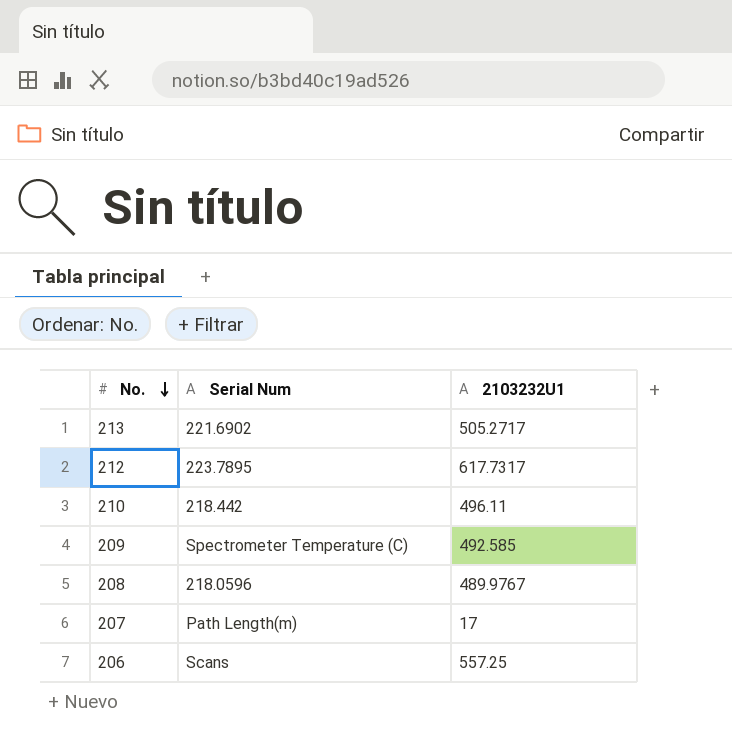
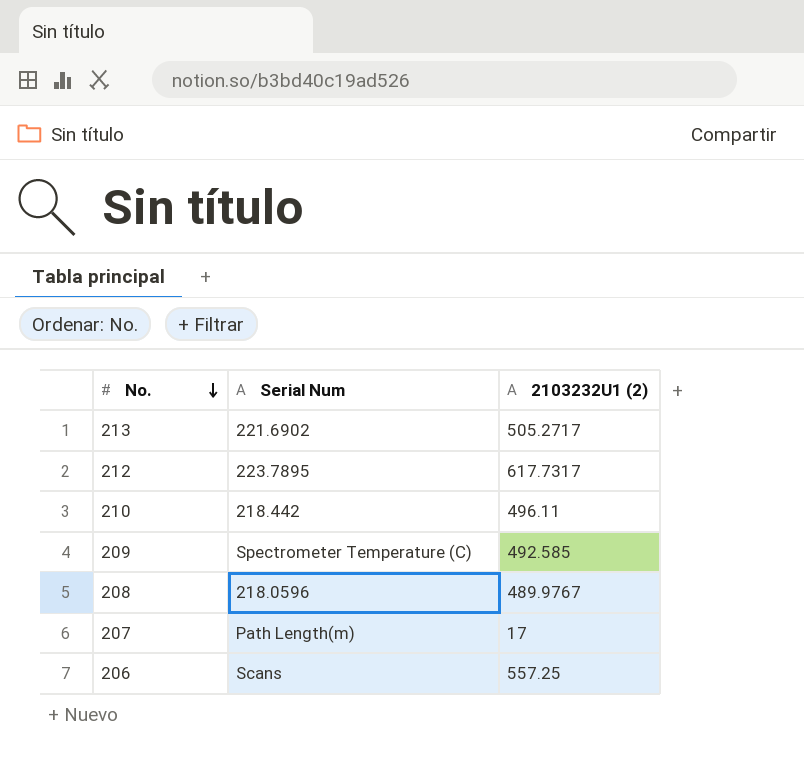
column name: 2103232U1 -> 2103232U1 (2)

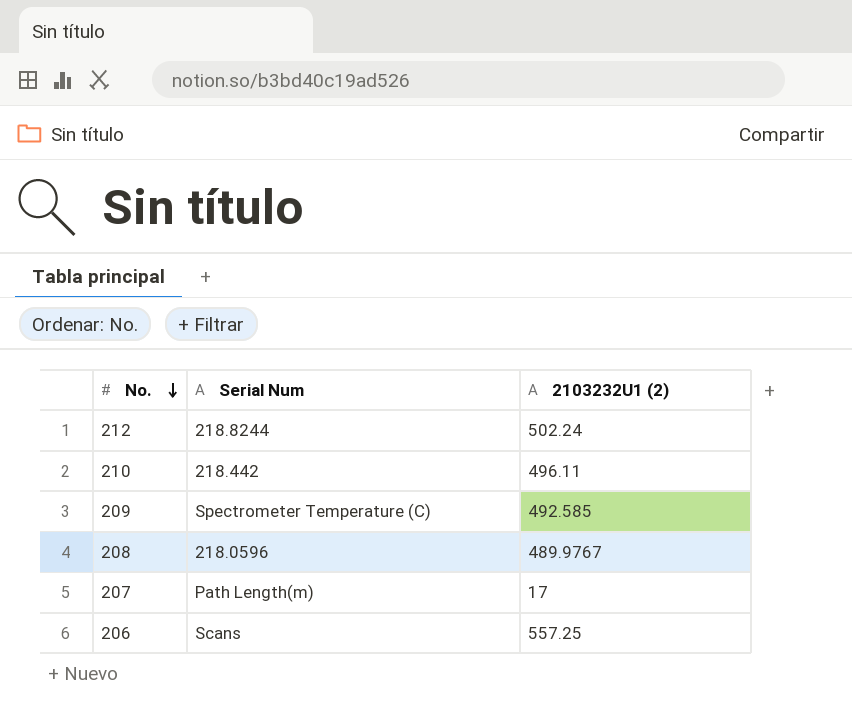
row 213: 221.6902 | 505.2717 -> none
212 | Serial Num: 223.7895 -> 218.8244
212 | 2103232U1 (2): 617.7317 -> 502.24

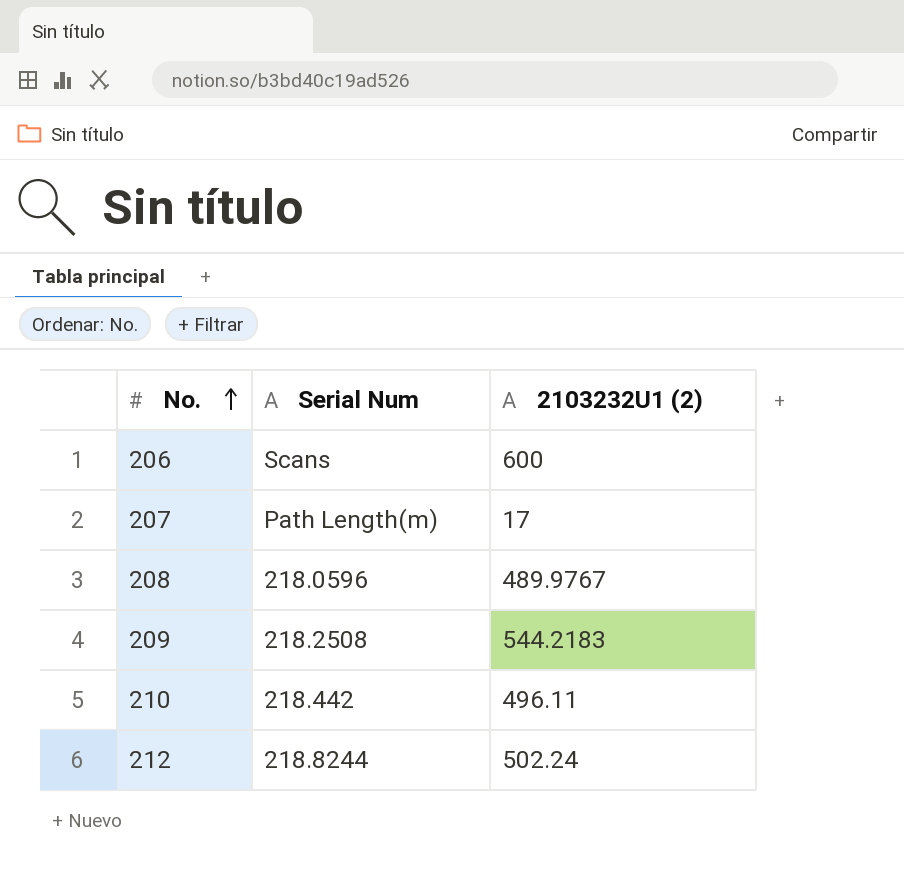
row order: No. descending -> No. ascending
206 | 2103232U1 (2): 557.25 -> 600
209 | Serial Num: Spectrometer Temperature (C) -> 218.2508
209 | 2103232U1 (2): 492.585 -> 544.2183

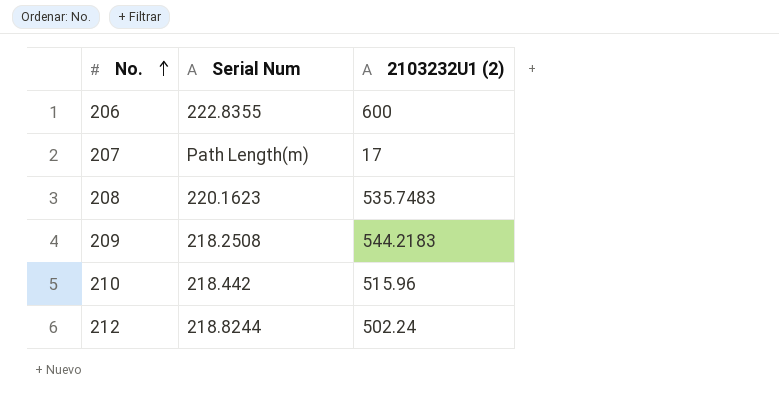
206 | Serial Num: Scans -> 222.8355
208 | Serial Num: 218.0596 -> 220.1623
208 | 2103232U1 (2): 489.9767 -> 535.7483
210 | 2103232U1 (2): 496.11 -> 515.96

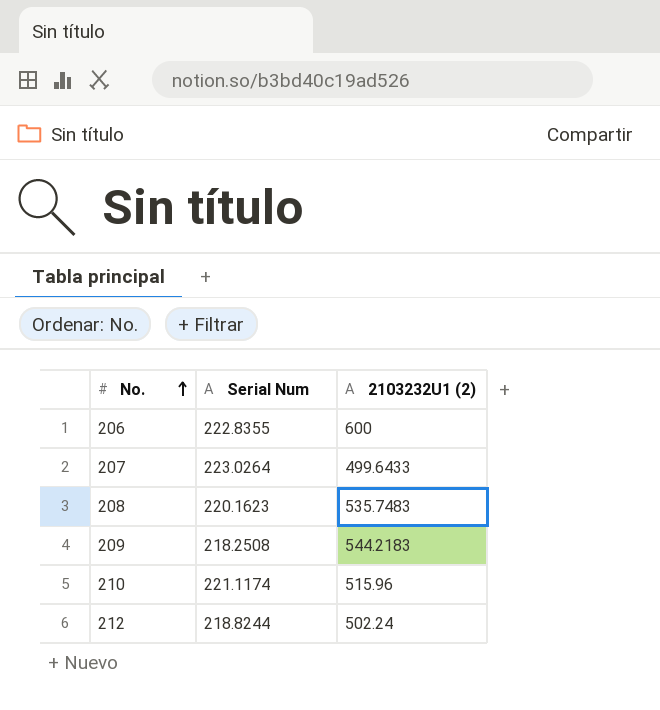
207 | Serial Num: Path Length(m) -> 223.0264
207 | 2103232U1 (2): 17 -> 499.6433
210 | Serial Num: 218.442 -> 221.1174

